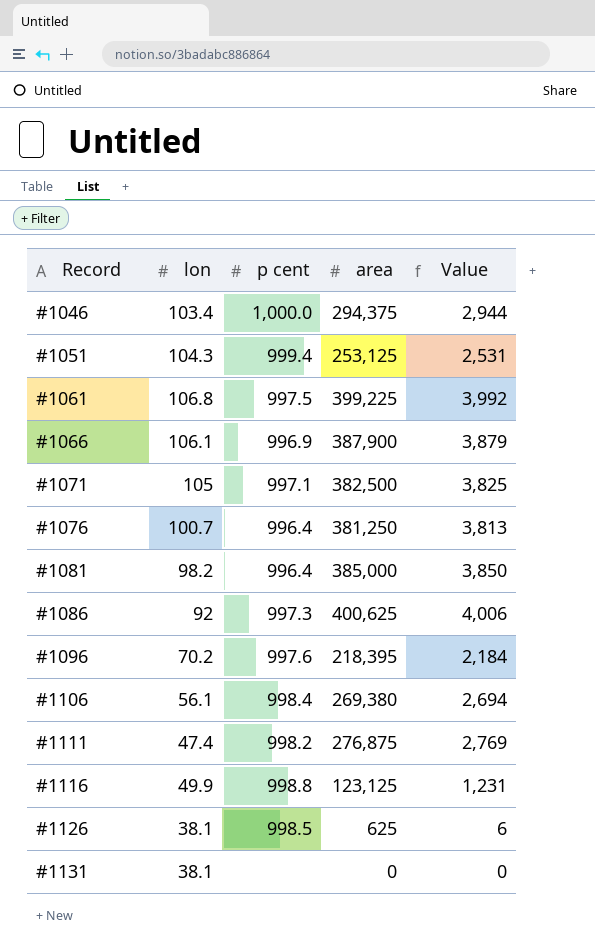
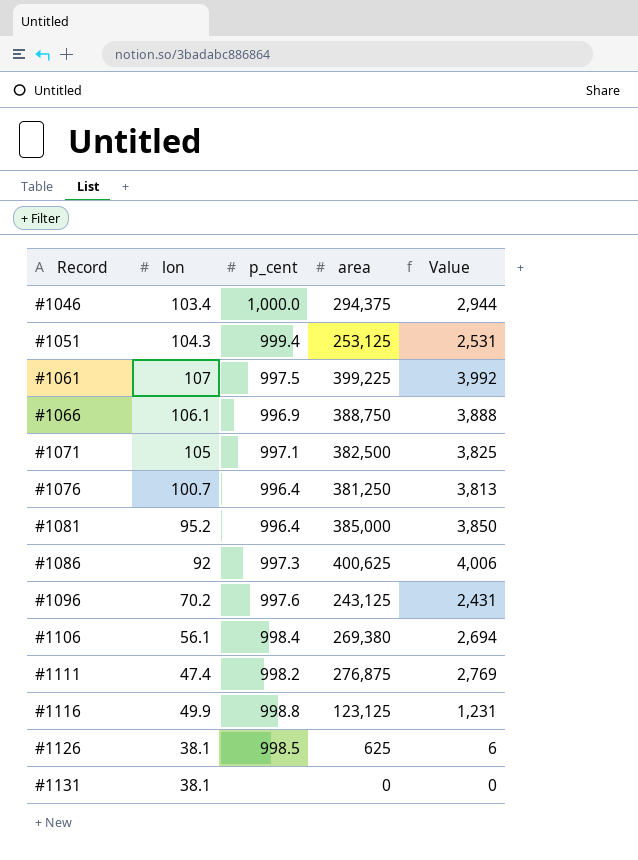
column name: p cent -> p_cent
#1061 | lon: 106.8 -> 107
#1066 | area: 387,900 -> 388,750
#1066 | Value: 3,879 -> 3,888
#1081 | lon: 98.2 -> 95.2
#1096 | area: 218,395 -> 243,125
#1096 | Value: 2,184 -> 2,431

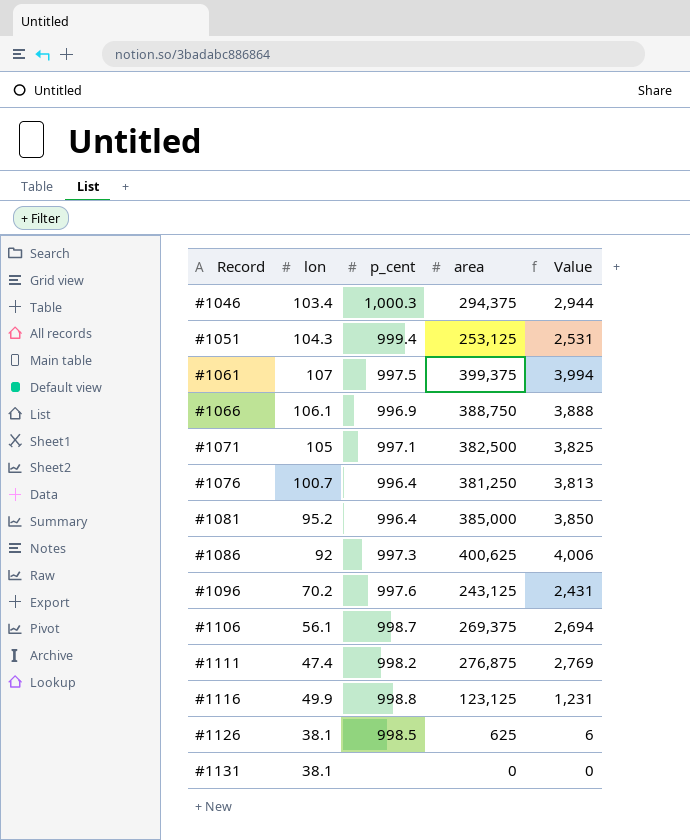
#1046 | p_cent: 1,000.0 -> 1,000.3
#1061 | area: 399,225 -> 399,375
#1061 | Value: 3,992 -> 3,994
#1106 | p_cent: 998.4 -> 998.7
#1106 | area: 269,380 -> 269,375

